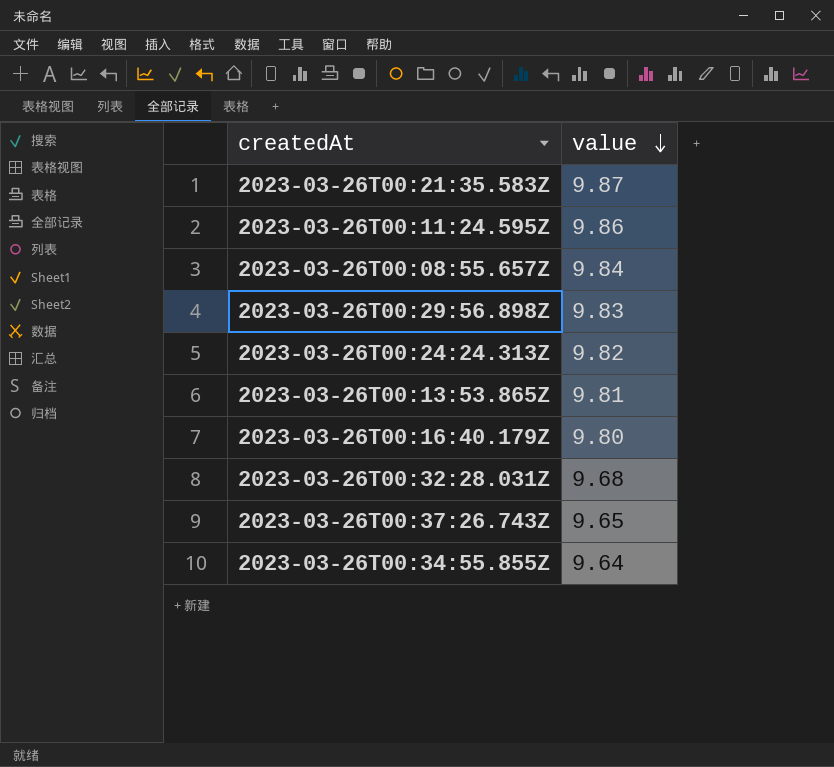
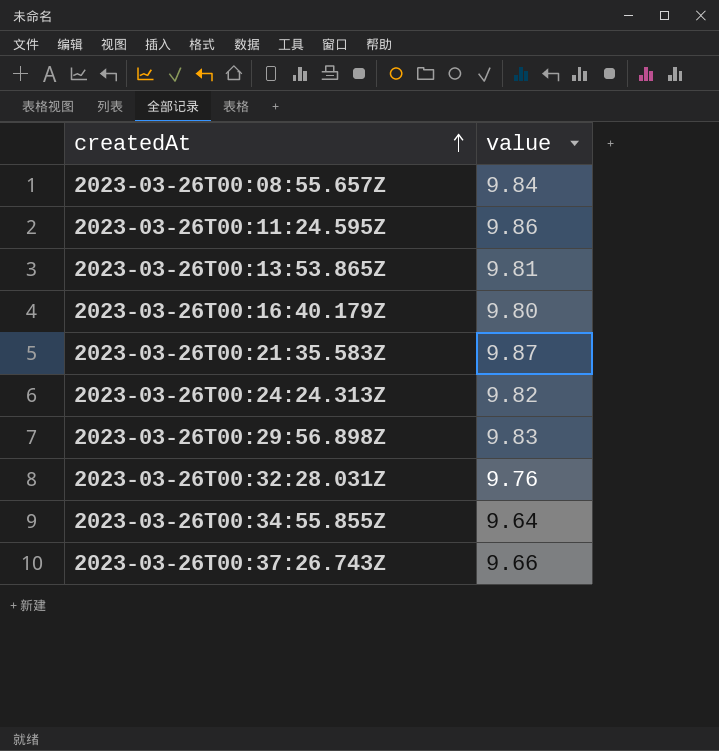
row order: value descending -> createdAt ascending
2023-03-26T00:32:28.031Z | value: 9.68 -> 9.76
2023-03-26T00:37:26.743Z | value: 9.65 -> 9.66

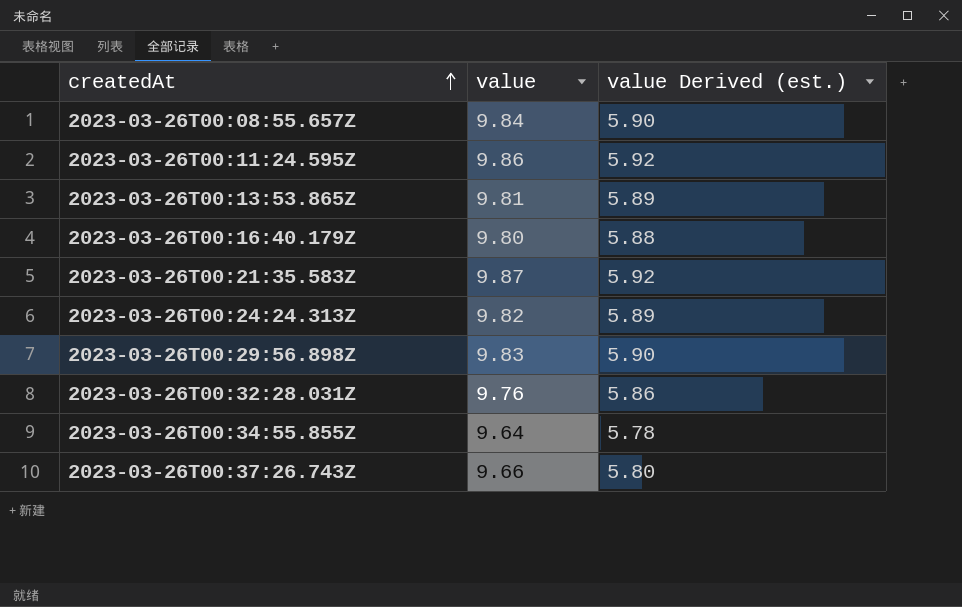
column value Derived (est.) | formula: none -> [value] * 0.6

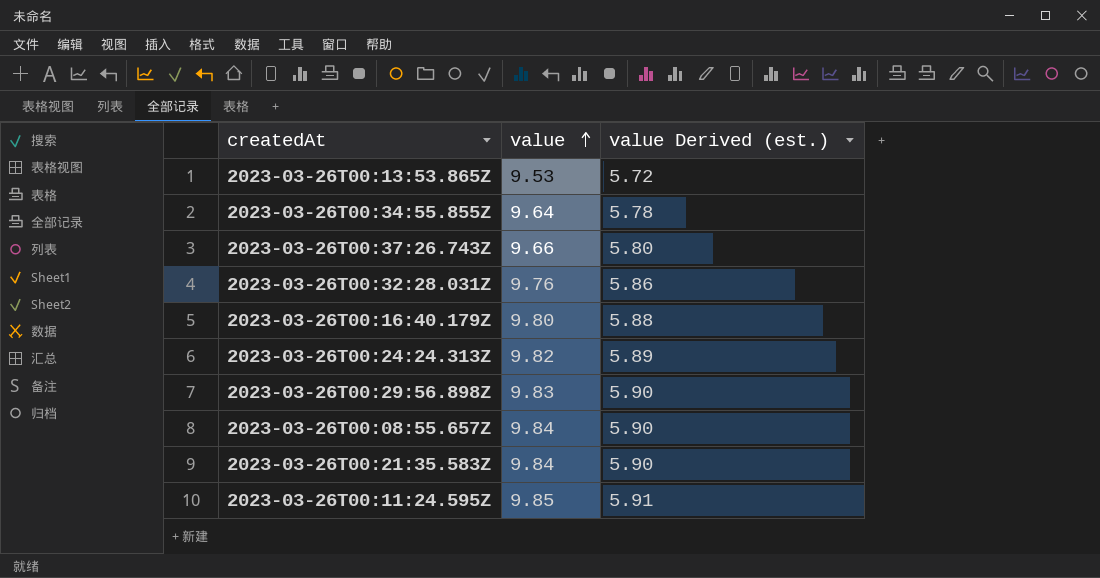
row order: createdAt ascending -> value ascending
2023-03-26T00:13:53.865Z | value: 9.81 -> 9.53
2023-03-26T00:13:53.865Z | value Derived (est.): 5.89 -> 5.72
2023-03-26T00:21:35.583Z | value: 9.87 -> 9.84
2023-03-26T00:21:35.583Z | value Derived (est.): 5.92 -> 5.90
2023-03-26T00:11:24.595Z | value: 9.86 -> 9.85
2023-03-26T00:11:24.595Z | value Derived (est.): 5.92 -> 5.91

